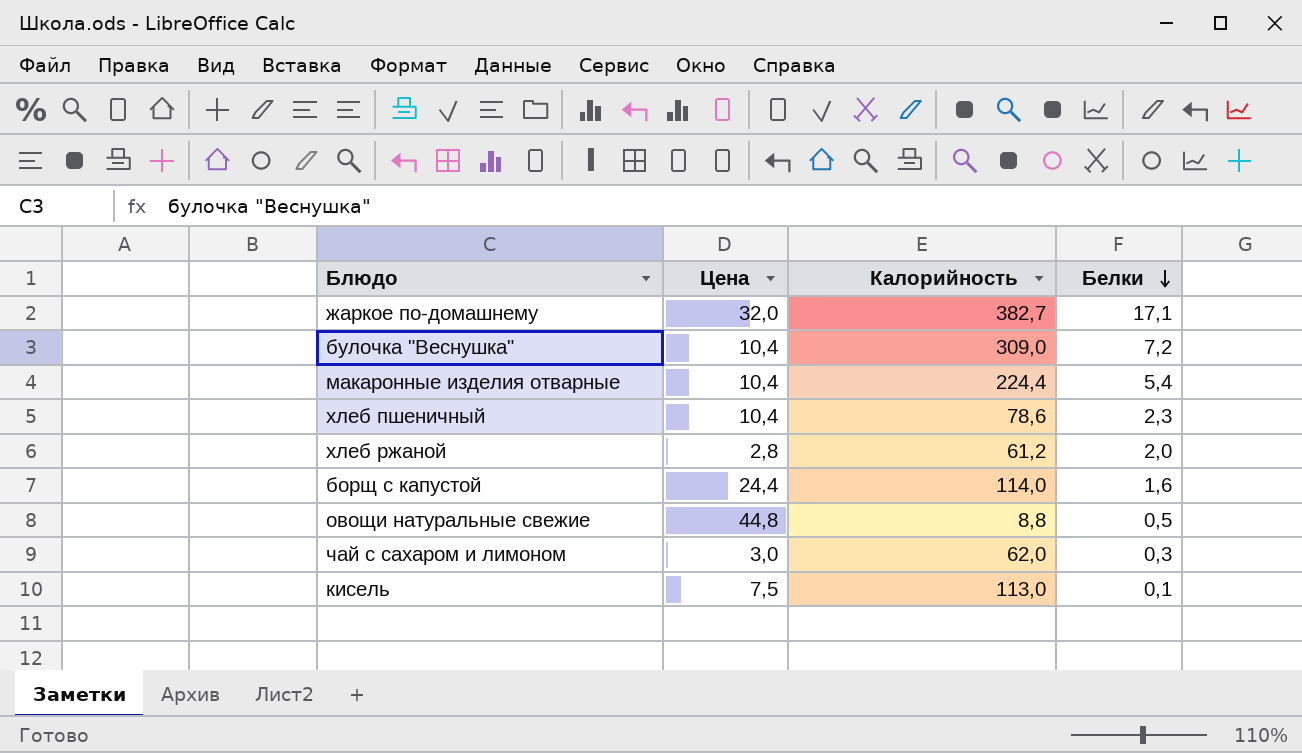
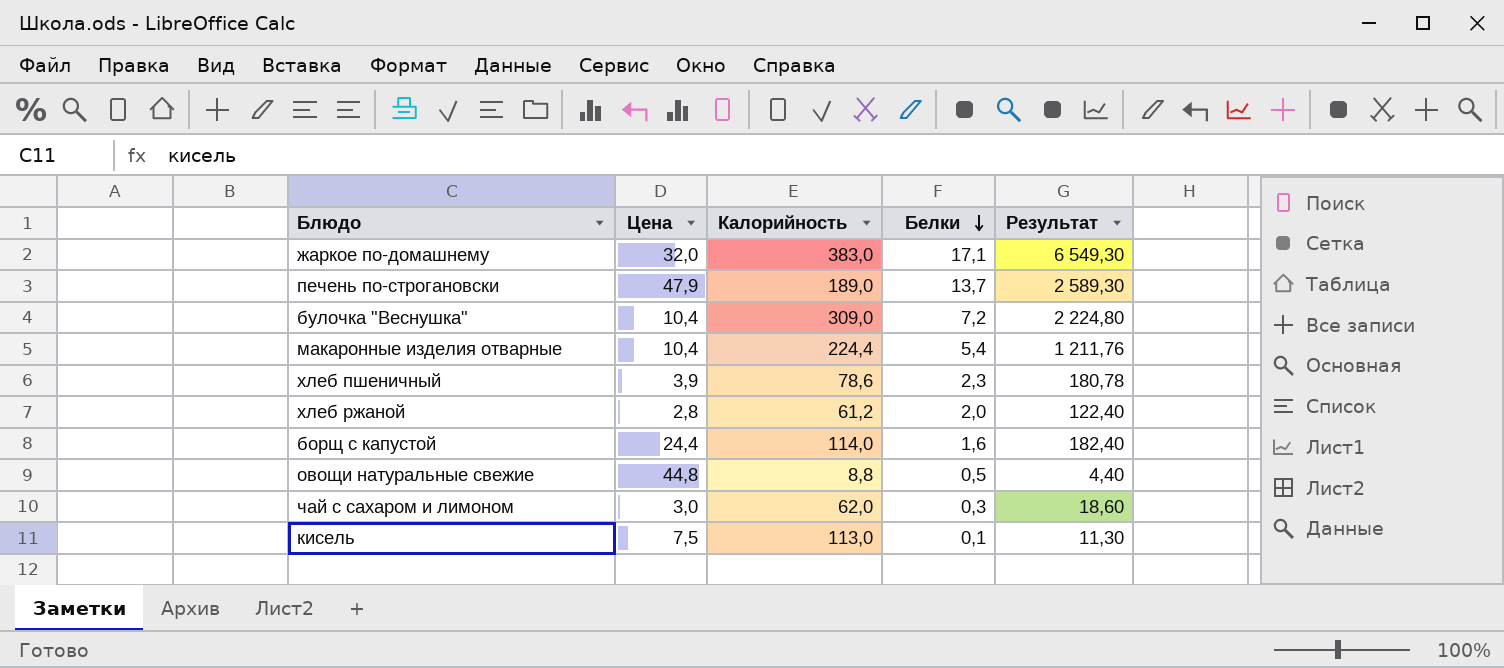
column Результат | formula: none -> [Калорийность] * [Белки]
жаркое по-домашнему | Калорийность: 382,7 -> 383,0
row печень по-строгановски: none -> 47,9 | 189,0 | 13,7 | 2 589,30
хлеб пшеничный | Цена: 10,4 -> 3,9

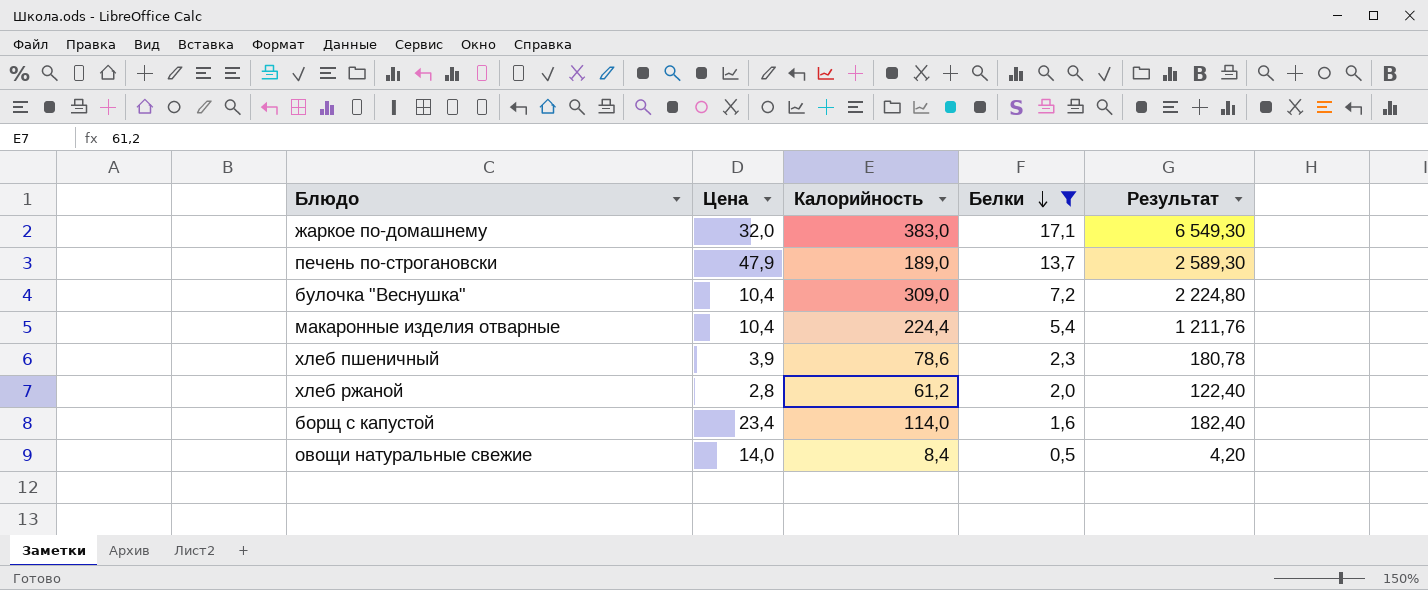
filter: none -> Белки >= 0,5
борщ с капустой | Цена: 24,4 -> 23,4
овощи натуральные свежие | Цена: 44,8 -> 14,0
овощи натуральные свежие | Калорийность: 8,8 -> 8,4
овощи натуральные свежие | Результат: 4,40 -> 4,20

